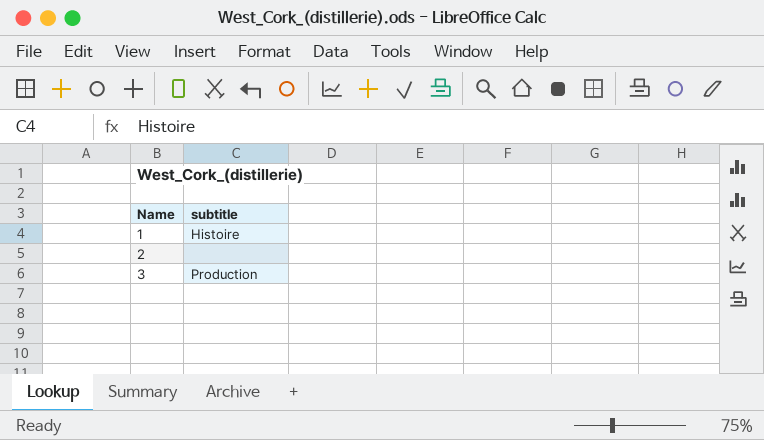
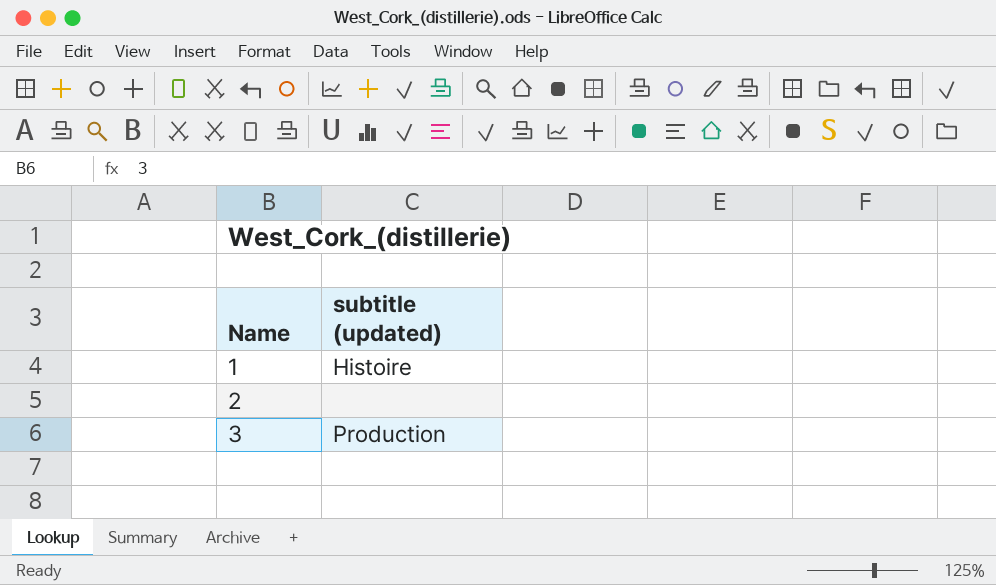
column name: subtitle -> subtitle (updated)

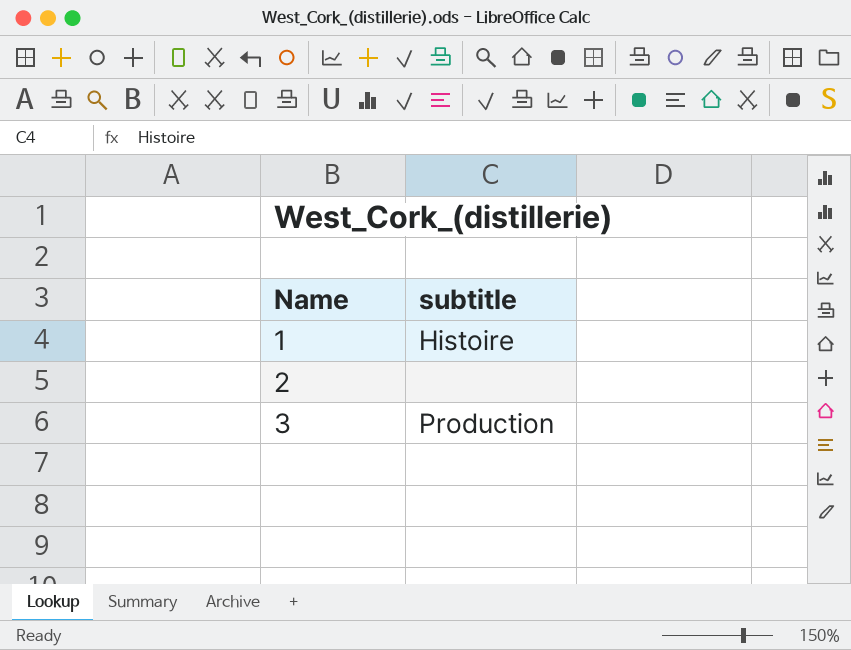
column name: subtitle (updated) -> subtitle

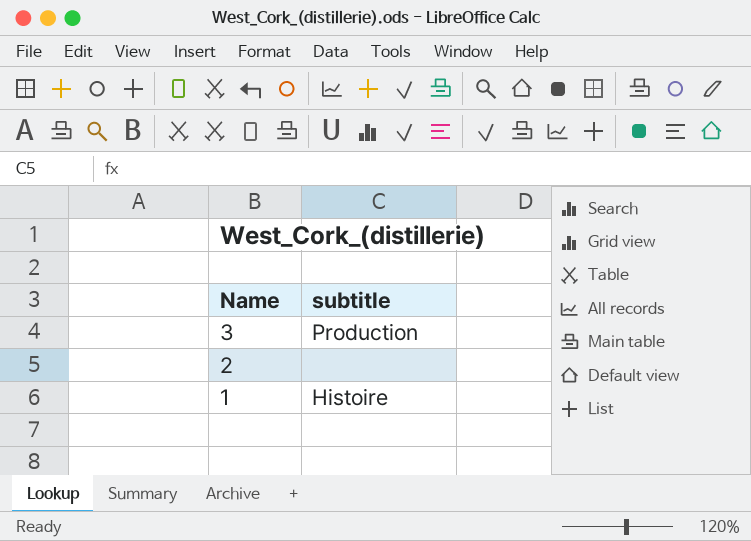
row order: Name ascending -> Name descending

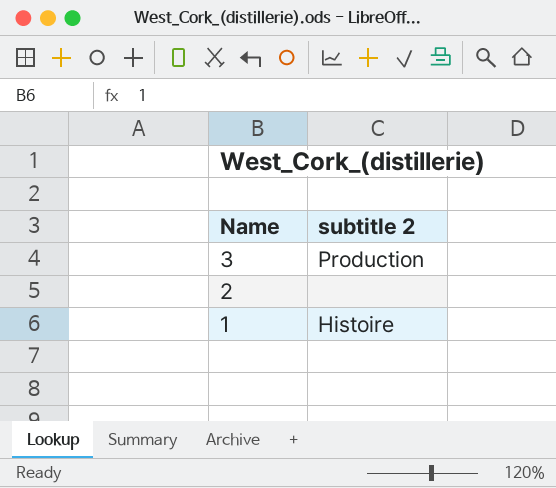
column name: subtitle -> subtitle 2

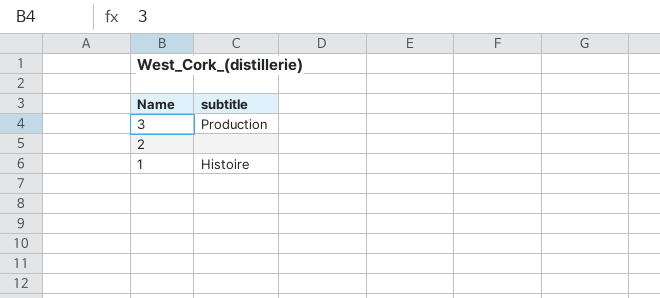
column name: subtitle 2 -> subtitle

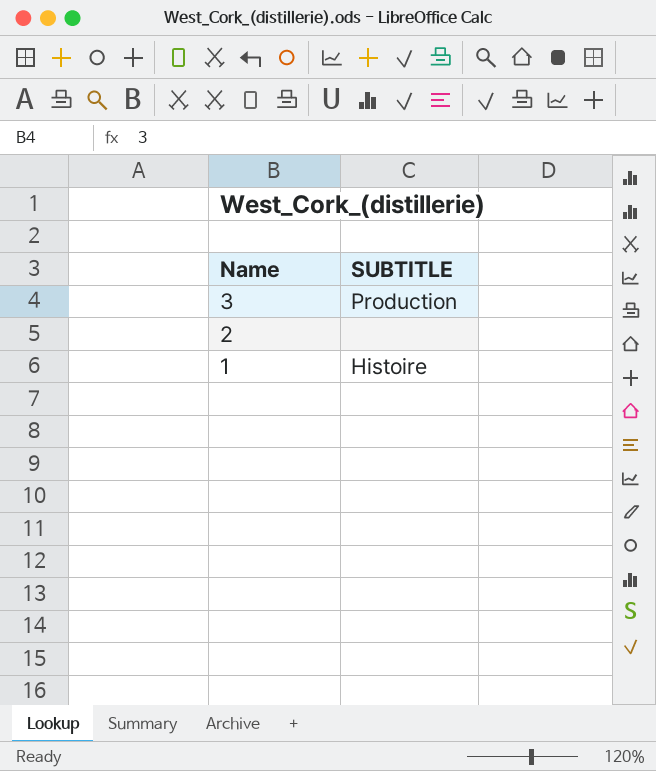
column name: subtitle -> SUBTITLE

